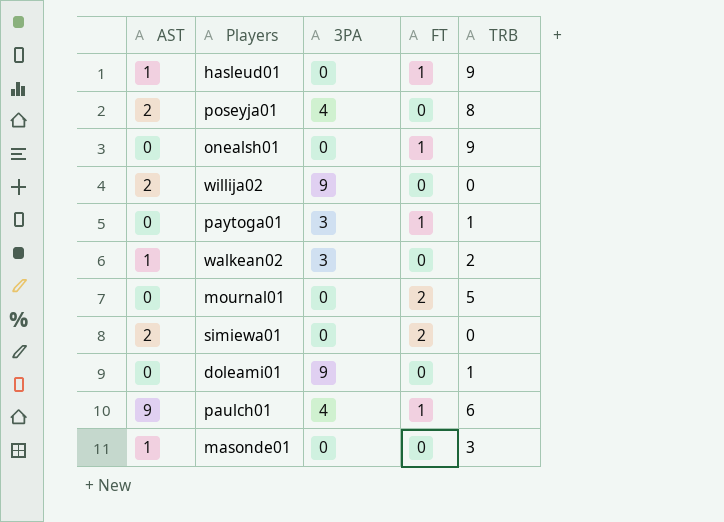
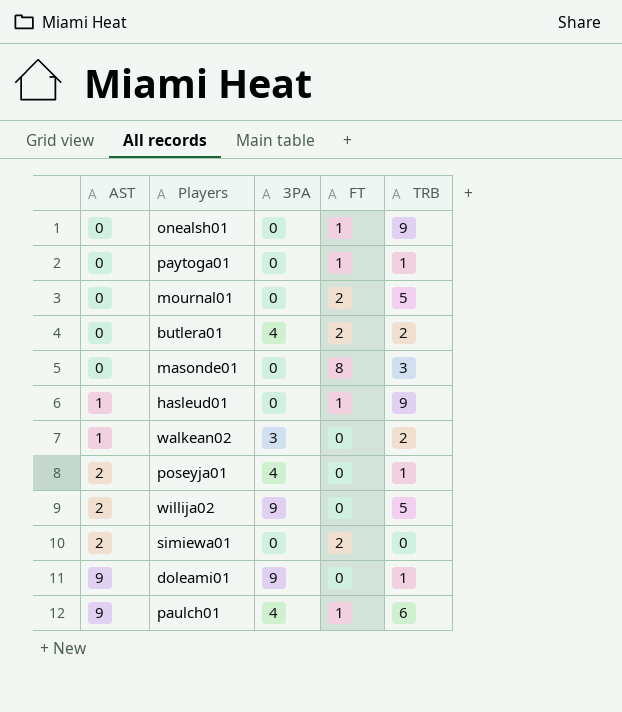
row order: none -> AST ascending
paytoga01 | 3PA: 3 -> 0
row butlera01: none -> 0 | 4 | 2 | 2
masonde01 | AST: 1 -> 0
masonde01 | FT: 0 -> 8
poseyja01 | TRB: 8 -> 1
willija02 | TRB: 0 -> 5
doleami01 | AST: 0 -> 9

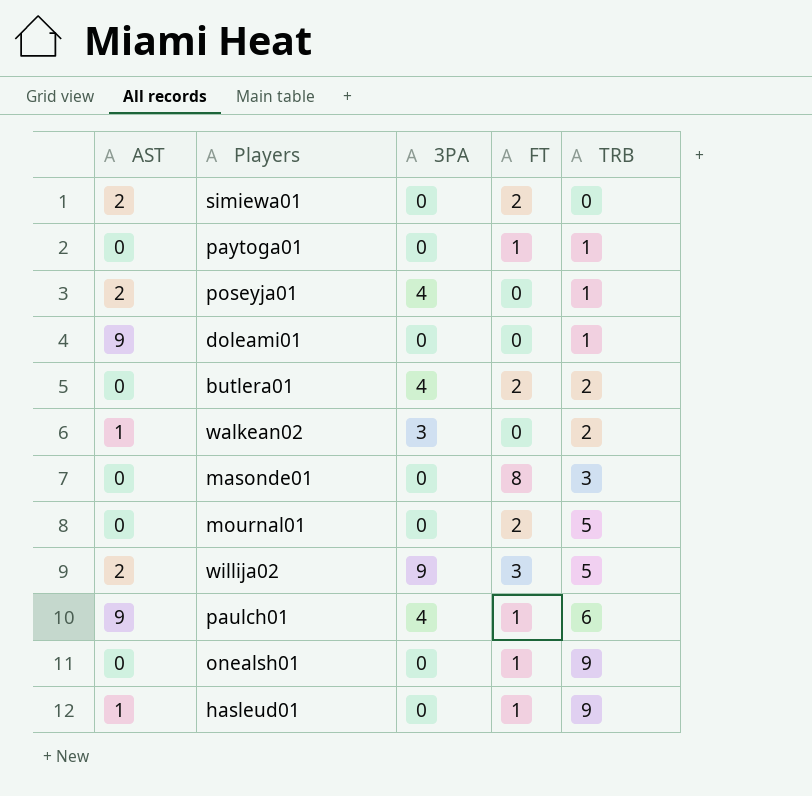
row order: AST ascending -> TRB ascending
doleami01 | 3PA: 9 -> 0
willija02 | FT: 0 -> 3

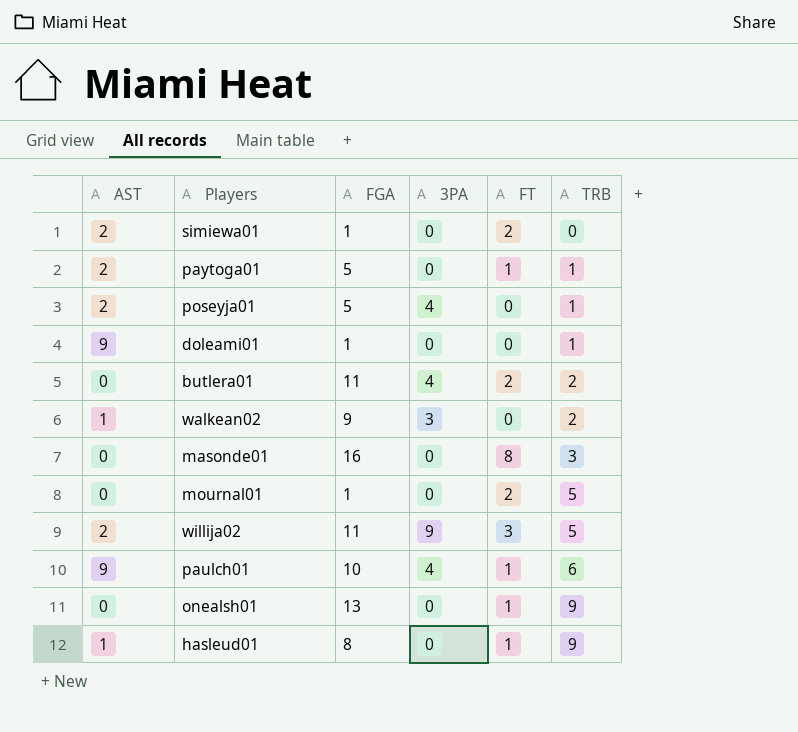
column FGA | position: none -> 3
paytoga01 | AST: 0 -> 2

